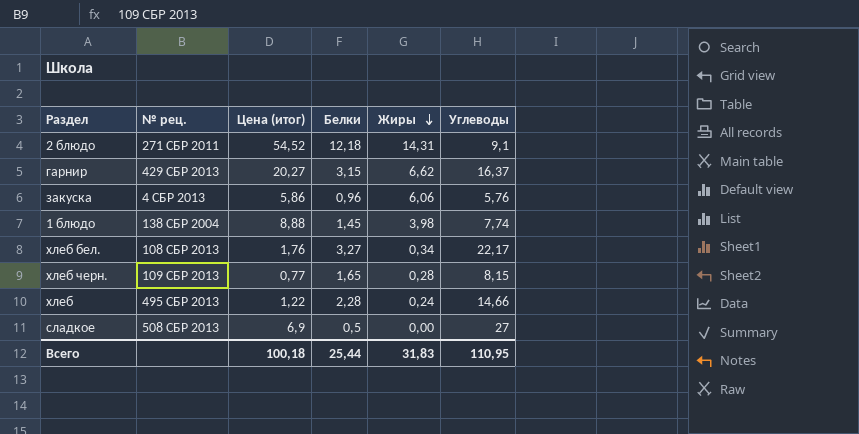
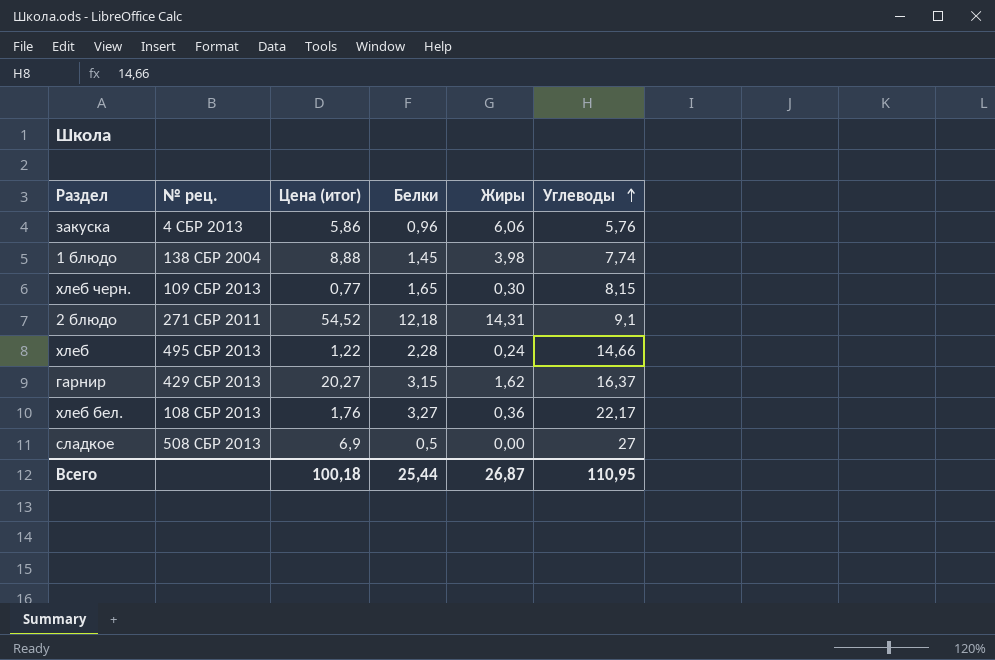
row order: Жиры descending -> Углеводы ascending
хлеб черн. | Жиры: 0,28 -> 0,30
гарнир | Жиры: 6,62 -> 1,62
хлеб бел. | Жиры: 0,34 -> 0,36
Всего | Жиры: 31,83 -> 26,87

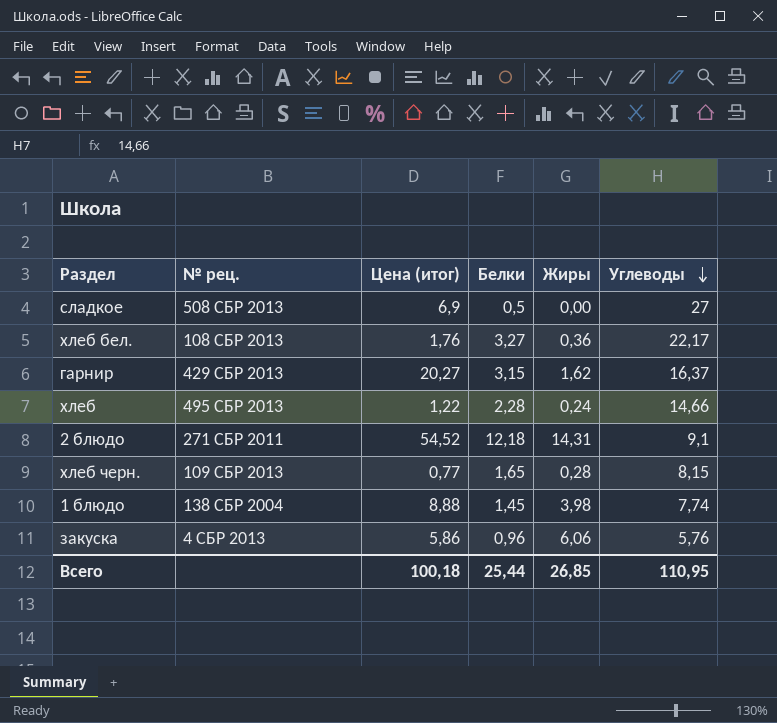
row order: Углеводы ascending -> Углеводы descending
хлеб черн. | Жиры: 0,30 -> 0,28
Всего | Жиры: 26,87 -> 26,85

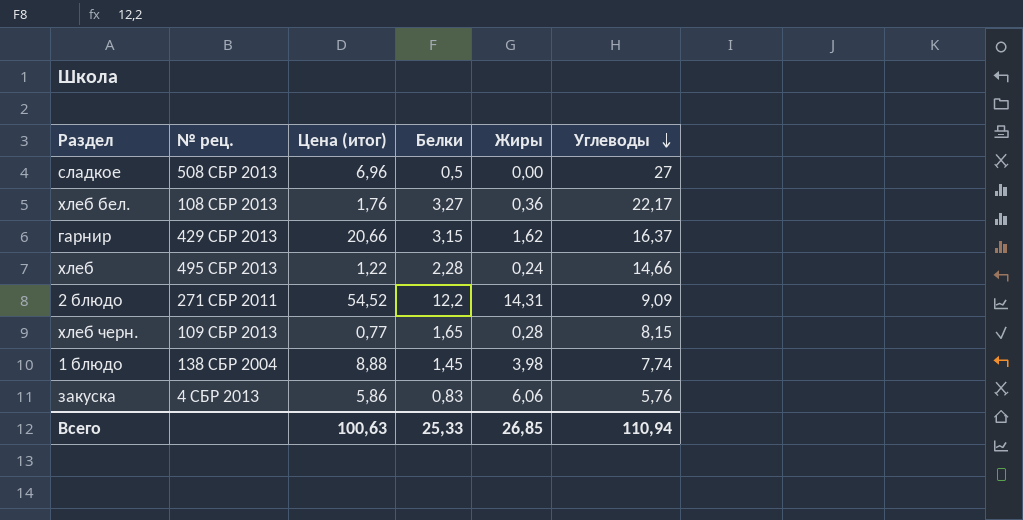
сладкое | Цена (итог): 6,9 -> 6,96
гарнир | Цена (итог): 20,27 -> 20,66
2 блюдо | Белки: 12,18 -> 12,2
2 блюдо | Углеводы: 9,1 -> 9,09
закуска | Белки: 0,96 -> 0,83
Всего | Цена (итог): 100,18 -> 100,63
Всего | Белки: 25,44 -> 25,33
Всего | Углеводы: 110,95 -> 110,94

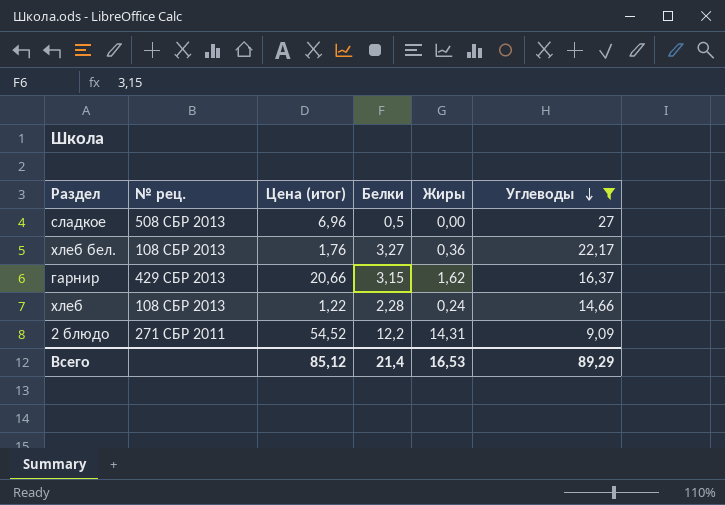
filter: none -> Углеводы >= 9,09
хлеб | № рец.: 495 СБР 2013 -> 108 СБР 2013
Всего | Цена (итог): 100,63 -> 85,12
Всего | Белки: 25,33 -> 21,4
Всего | Жиры: 26,85 -> 16,53
Всего | Углеводы: 110,94 -> 89,29

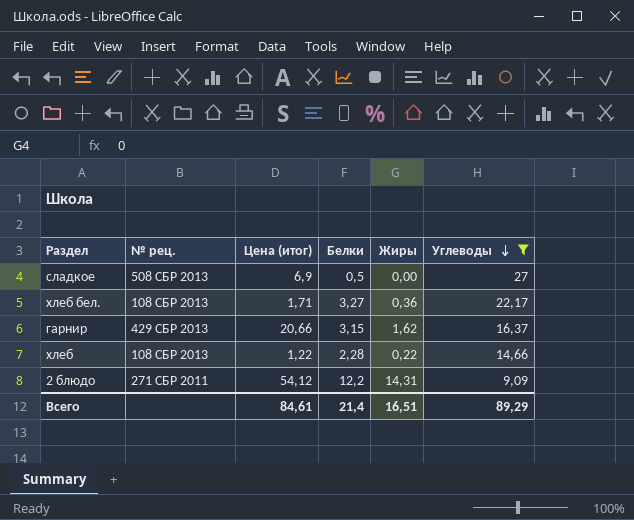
сладкое | Цена (итог): 6,96 -> 6,9
хлеб бел. | Цена (итог): 1,76 -> 1,71
хлеб | Жиры: 0,24 -> 0,22
2 блюдо | Цена (итог): 54,52 -> 54,12
Всего | Цена (итог): 85,12 -> 84,61
Всего | Жиры: 16,53 -> 16,51

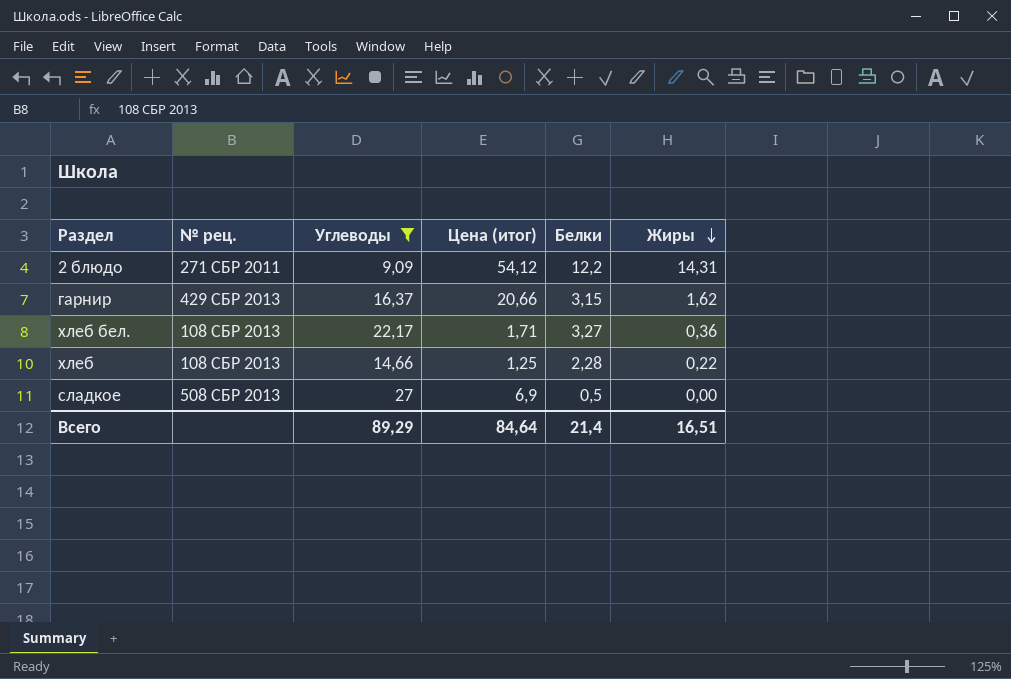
row order: Углеводы descending -> Жиры descending
column Углеводы | position: 6 -> 3
хлеб | Цена (итог): 1,22 -> 1,25
Всего | Цена (итог): 84,61 -> 84,64

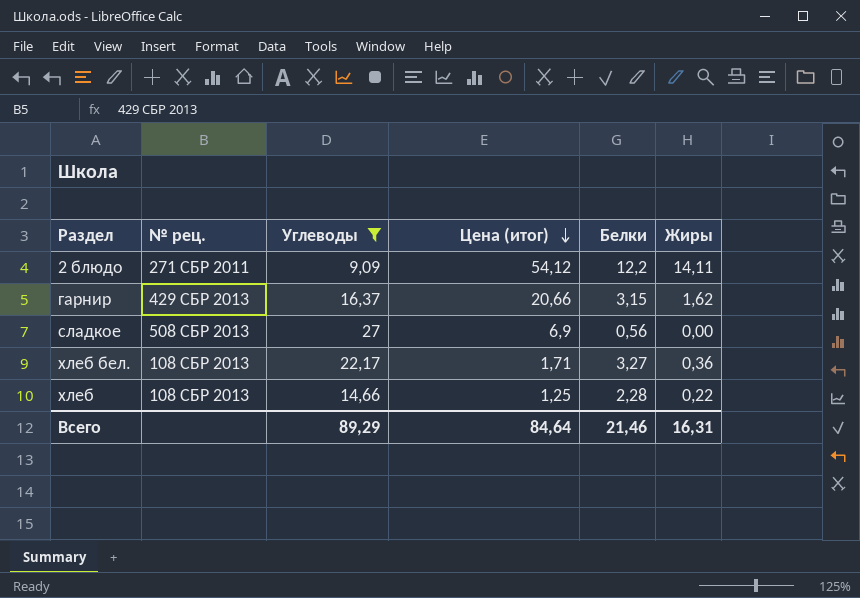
row order: Жиры descending -> Цена (итог) descending
2 блюдо | Жиры: 14,31 -> 14,11
сладкое | Белки: 0,5 -> 0,56
Всего | Белки: 21,4 -> 21,46
Всего | Жиры: 16,51 -> 16,31

